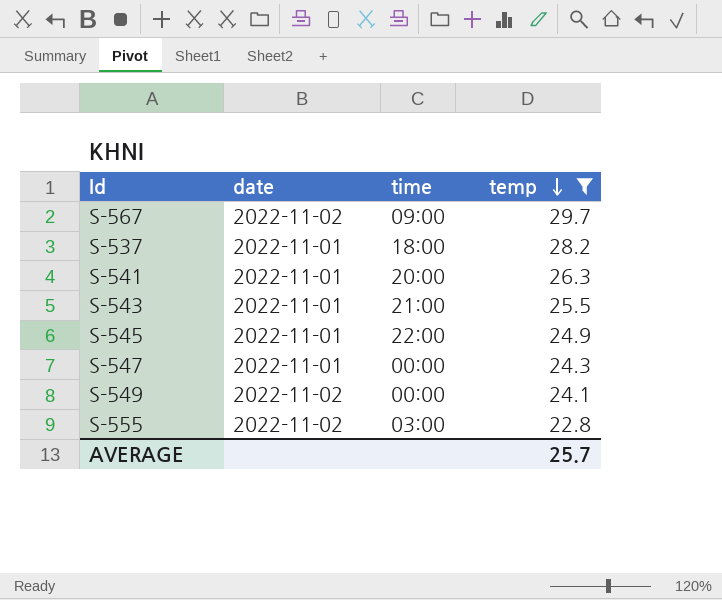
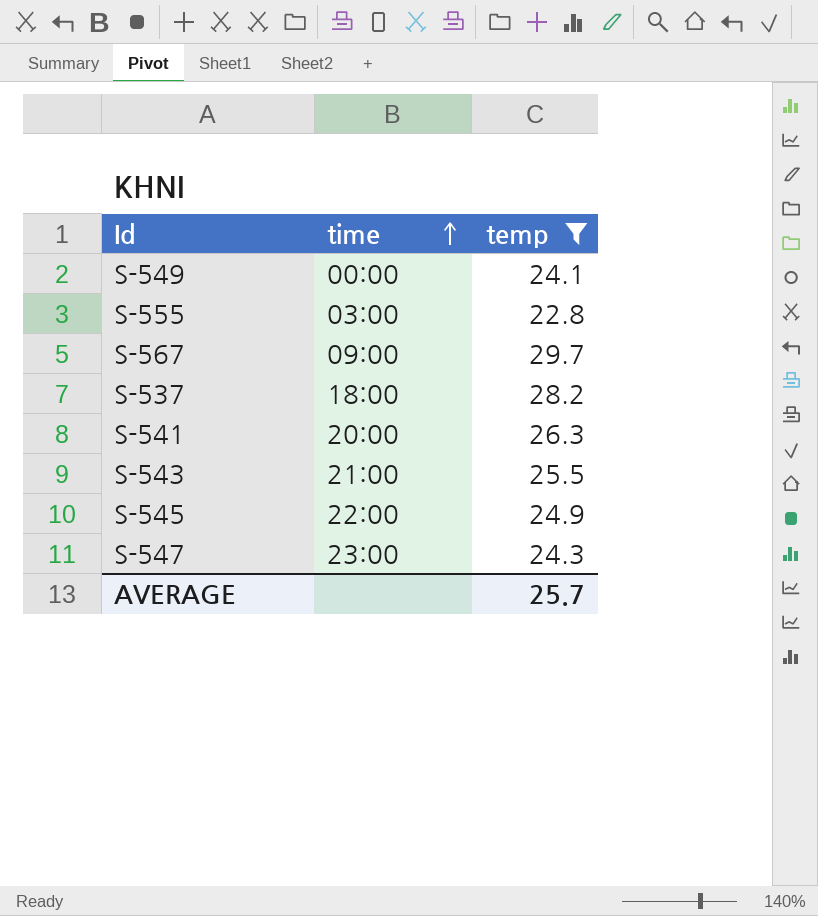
row order: temp descending -> time ascending
column date | position: 2 -> none
S-547 | time: 00:00 -> 23:00

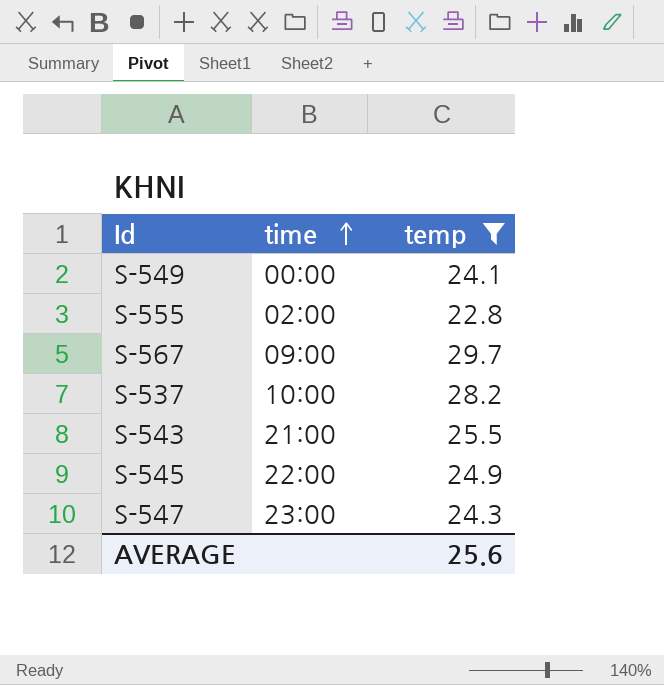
row S-541: 20:00 | 26.3 -> none
S-555 | time: 03:00 -> 02:00
S-537 | time: 18:00 -> 10:00
AVERAGE | temp: 25.7 -> 25.6

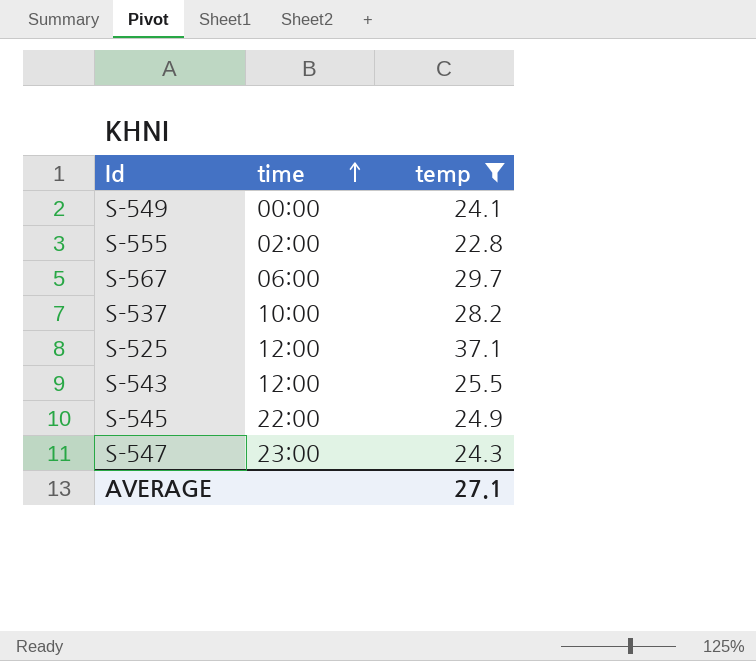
S-567 | time: 09:00 -> 06:00
row S-525: none -> 12:00 | 37.1
S-543 | time: 21:00 -> 12:00
AVERAGE | temp: 25.6 -> 27.1

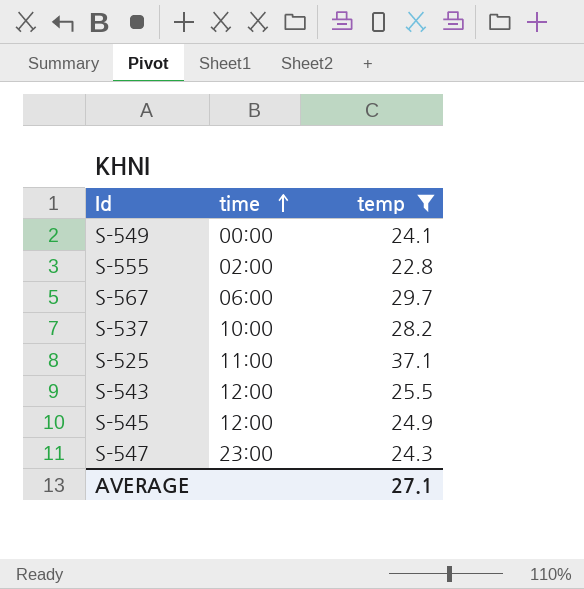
S-525 | time: 12:00 -> 11:00
S-545 | time: 22:00 -> 12:00

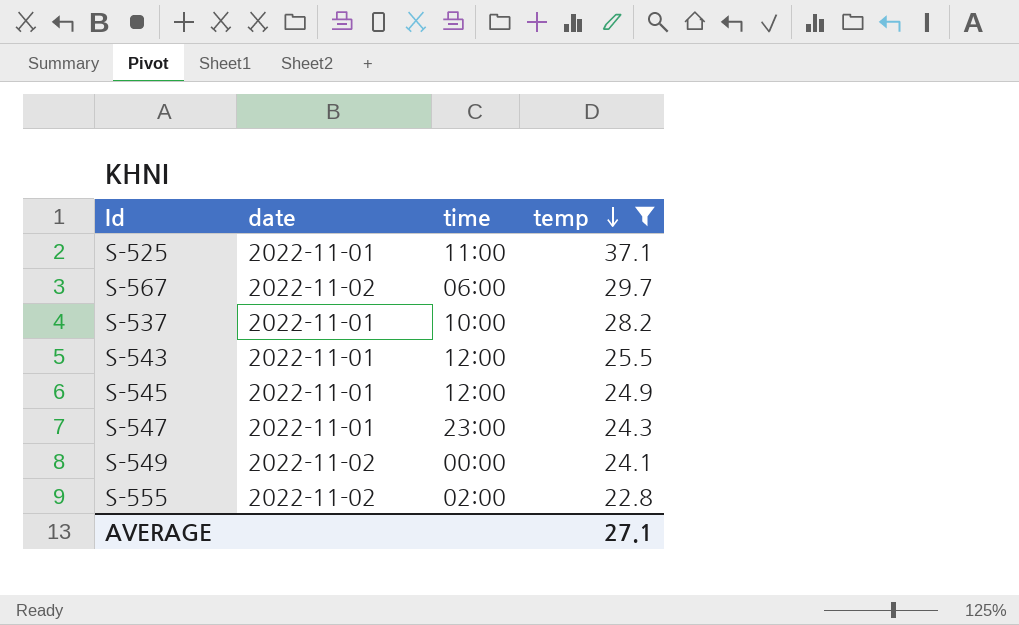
row order: time ascending -> temp descending
column date | position: none -> 2

